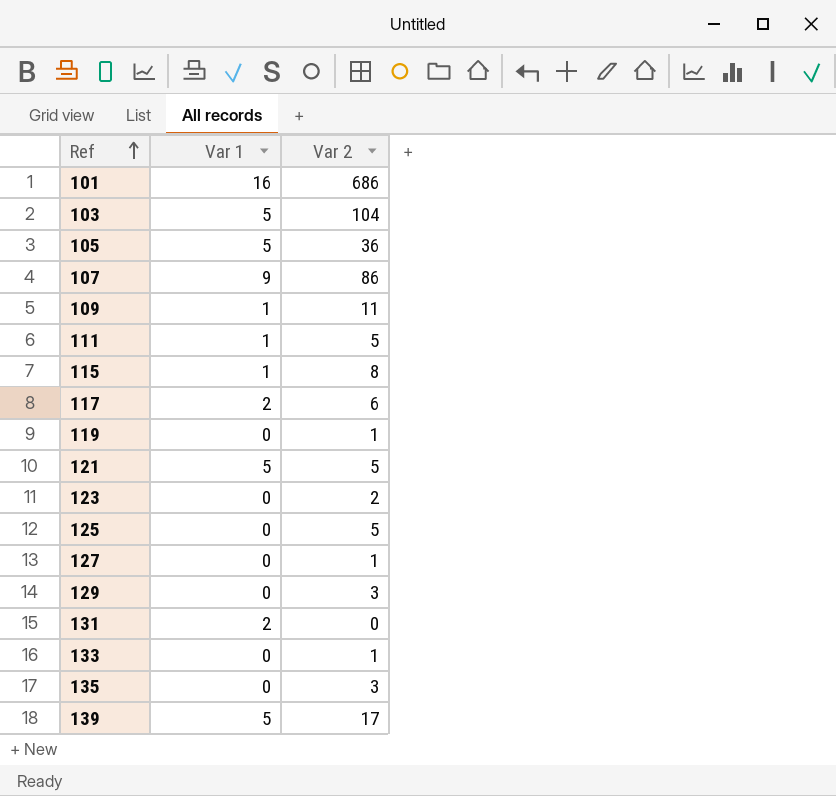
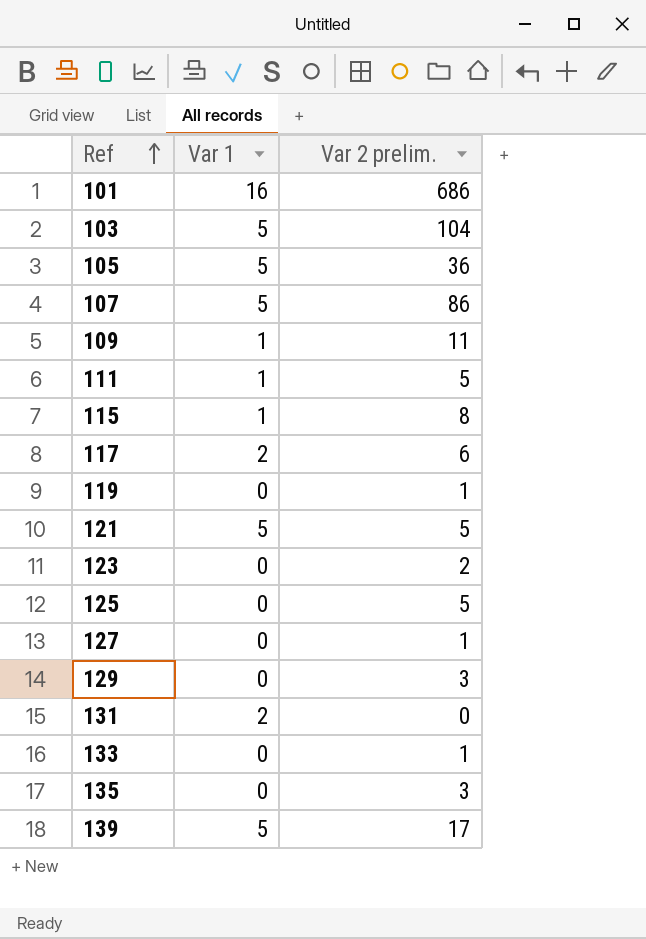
column name: Var 2 -> Var 2 prelim.
107 | Var 1: 9 -> 5

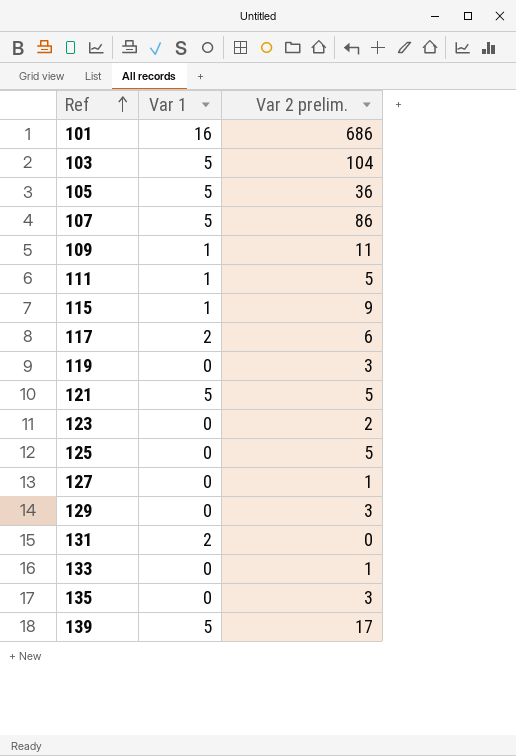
115 | Var 2 prelim.: 8 -> 9
119 | Var 2 prelim.: 1 -> 3

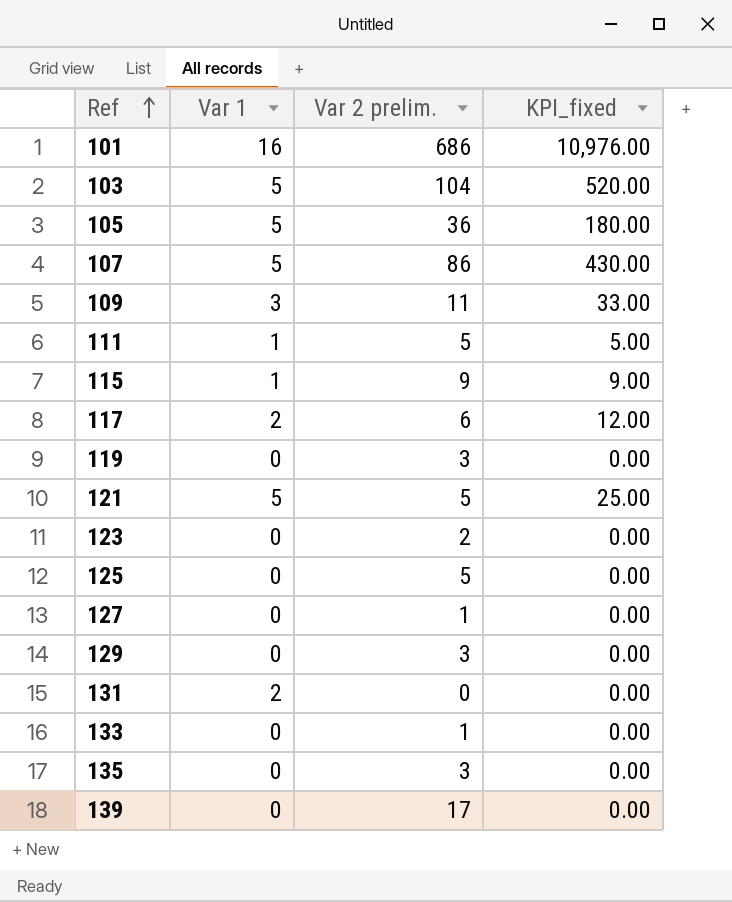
column KPI_fixed | formula: none -> [Var 1] * [Var 2 prelim.]
109 | Var 1: 1 -> 3
139 | Var 1: 5 -> 0

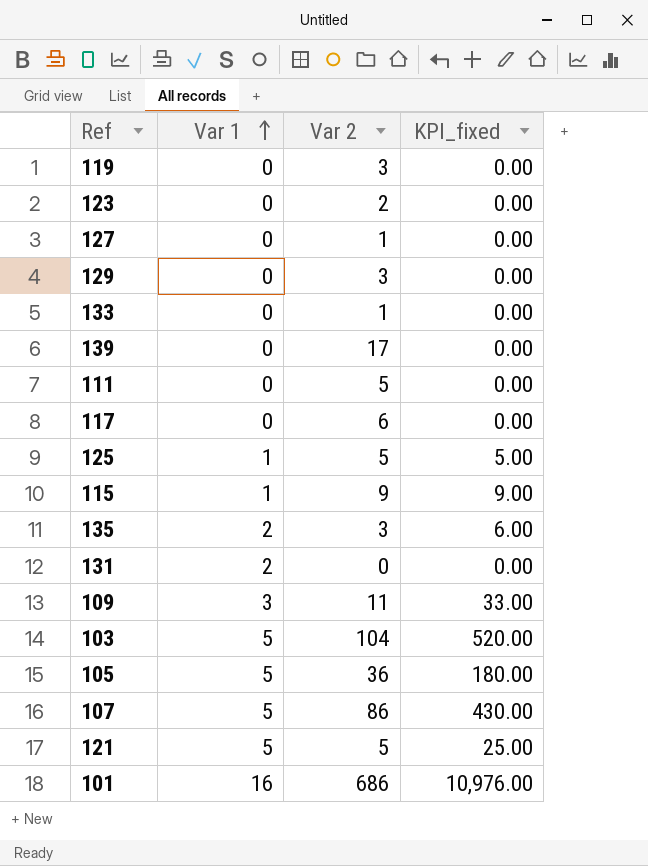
row order: Ref ascending -> Var 1 ascending
column name: Var 2 prelim. -> Var 2
111 | Var 1: 1 -> 0
111 | KPI_fixed: 5.00 -> 0.00
117 | Var 1: 2 -> 0
117 | KPI_fixed: 12.00 -> 0.00
125 | Var 1: 0 -> 1
125 | KPI_fixed: 0.00 -> 5.00
135 | Var 1: 0 -> 2
135 | KPI_fixed: 0.00 -> 6.00

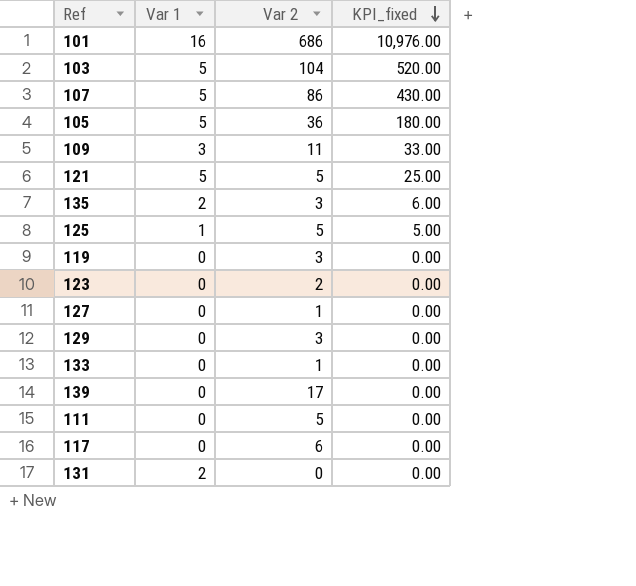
row order: Var 1 ascending -> KPI_fixed descending
row 115: 1 | 9 | 9.00 -> none

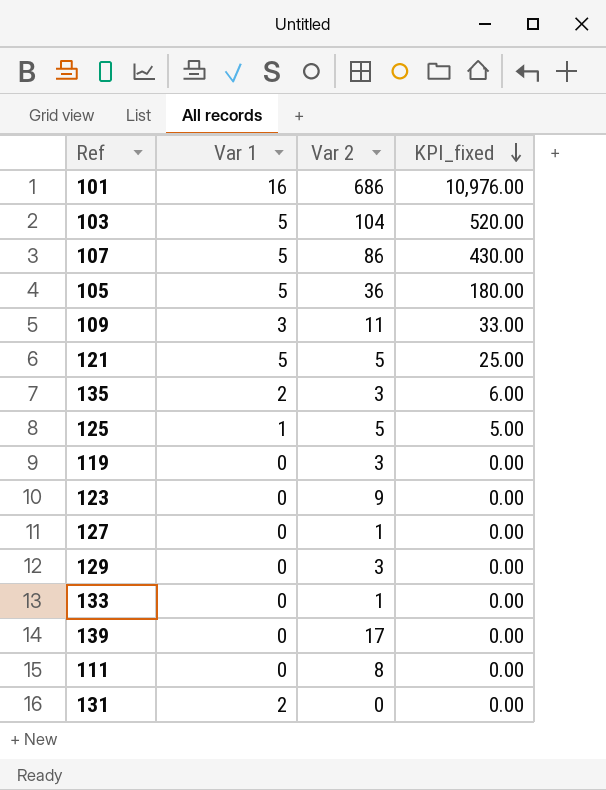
row 117: 0 | 6 | 0.00 -> none
123 | Var 2: 2 -> 9
111 | Var 2: 5 -> 8

